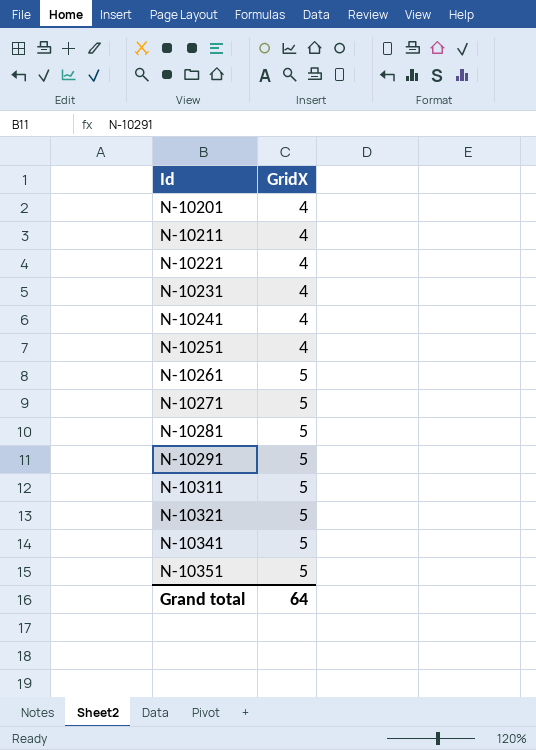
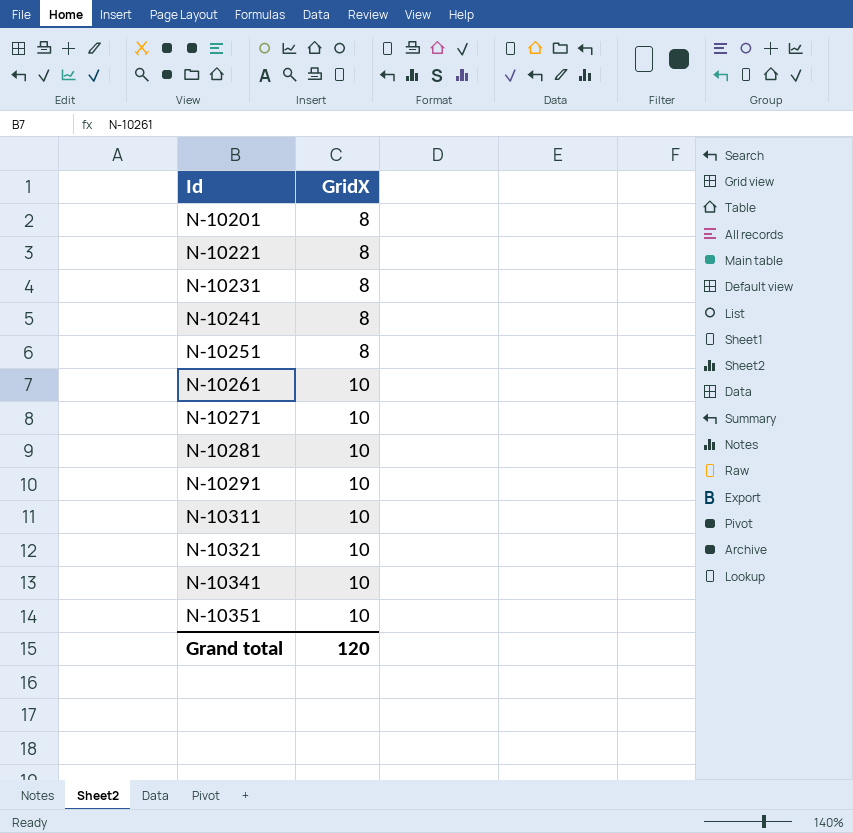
row N-10211: 4 -> none
N-10201 | GridX: 4 -> 8
N-10221 | GridX: 4 -> 8
N-10231 | GridX: 4 -> 8
N-10241 | GridX: 4 -> 8
N-10251 | GridX: 4 -> 8
N-10261 | GridX: 5 -> 10
N-10271 | GridX: 5 -> 10
N-10281 | GridX: 5 -> 10
N-10291 | GridX: 5 -> 10
N-10311 | GridX: 5 -> 10
N-10321 | GridX: 5 -> 10
N-10341 | GridX: 5 -> 10
N-10351 | GridX: 5 -> 10
Grand total | GridX: 64 -> 120

